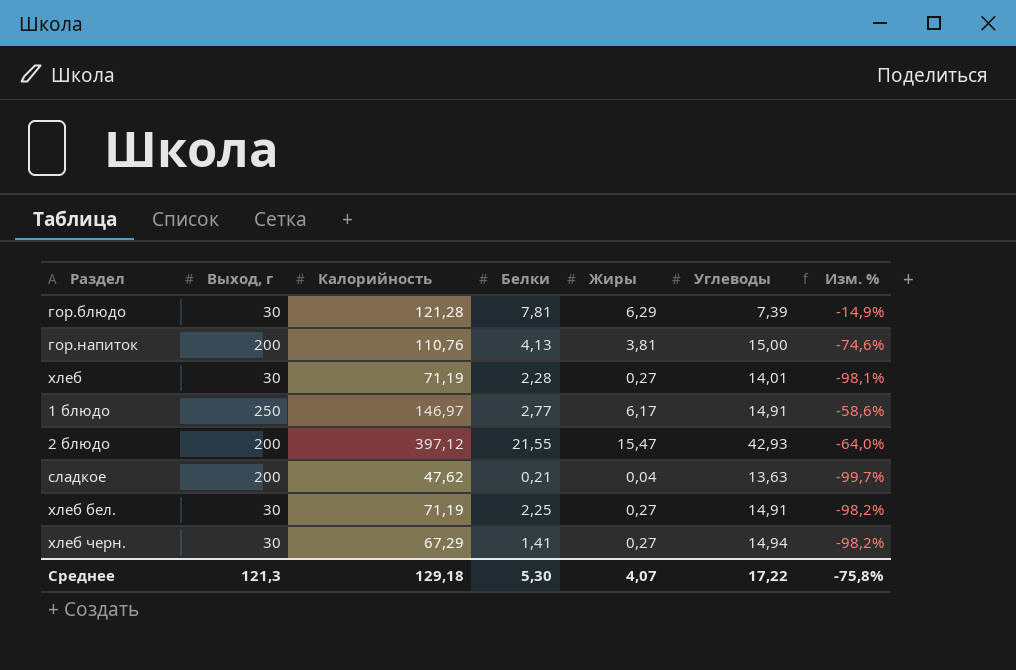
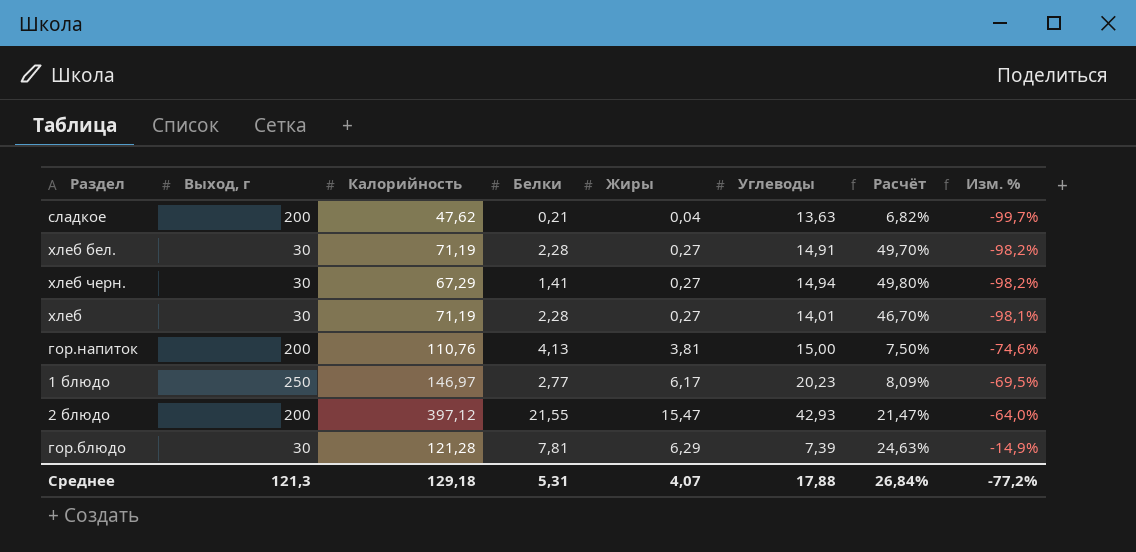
row order: none -> Изм. % ascending
column Расчёт | formula: none -> [Углеводы] / [Выход, г]
хлеб бел. | Белки: 2,25 -> 2,28
1 блюдо | Углеводы: 14,91 -> 20,23
1 блюдо | Изм. %: -58,6% -> -69,5%
Среднее | Белки: 5,30 -> 5,31
Среднее | Углеводы: 17,22 -> 17,88
Среднее | Изм. %: -75,8% -> -77,2%

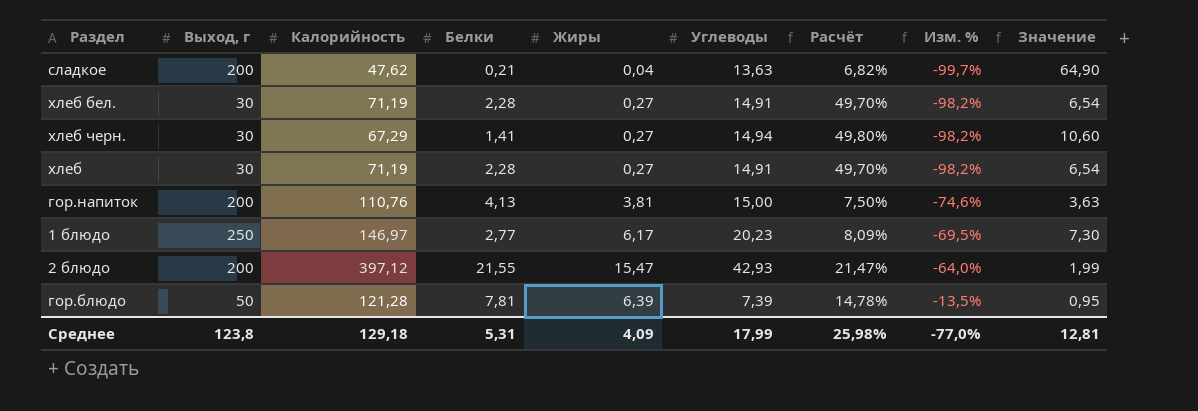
column Значение | formula: none -> [Углеводы] / [Белки]
хлеб | Углеводы: 14,01 -> 14,91
хлеб | Расчёт: 46,70% -> 49,70%
хлеб | Изм. %: -98,1% -> -98,2%
гор.блюдо | Выход, г: 30 -> 50
гор.блюдо | Жиры: 6,29 -> 6,39
гор.блюдо | Расчёт: 24,63% -> 14,78%
гор.блюдо | Изм. %: -14,9% -> -13,5%
Среднее | Выход, г: 121,3 -> 123,8
Среднее | Жиры: 4,07 -> 4,09
Среднее | Углеводы: 17,88 -> 17,99
Среднее | Расчёт: 26,84% -> 25,98%
Среднее | Изм. %: -77,2% -> -77,0%

